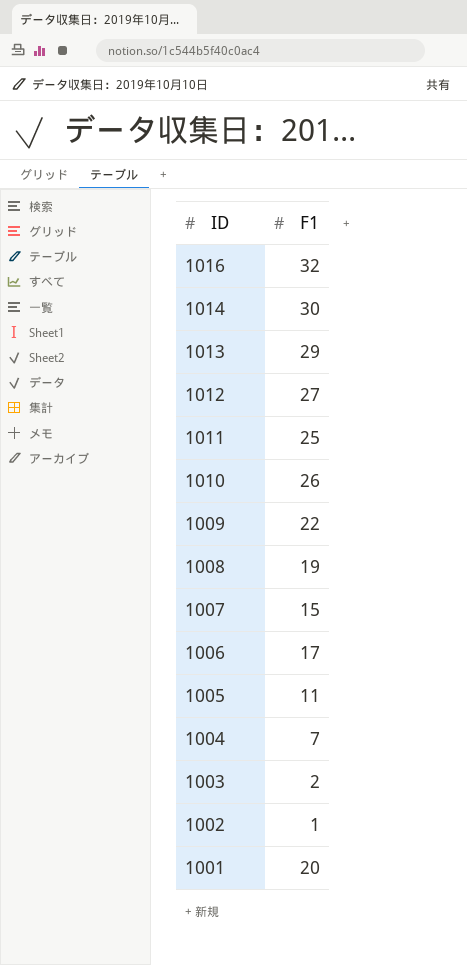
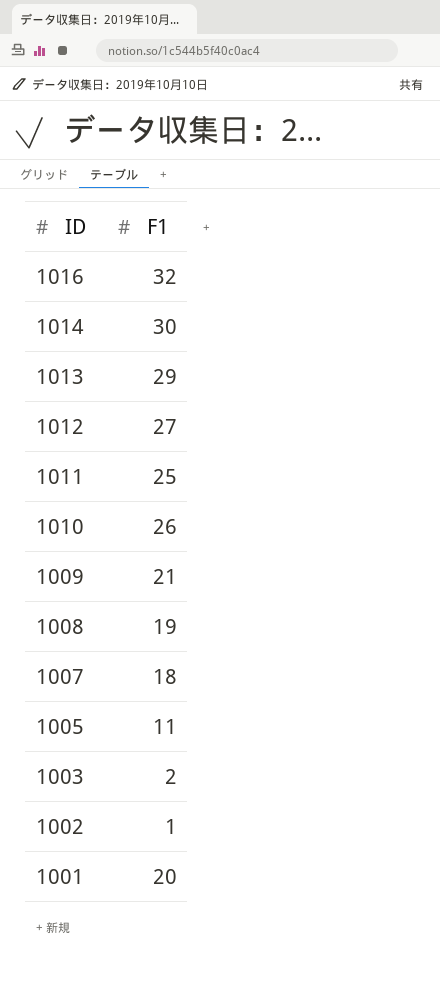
row 1006: 17 -> none
row 1004: 7 -> none
1009 | F1: 22 -> 21
1007 | F1: 15 -> 18

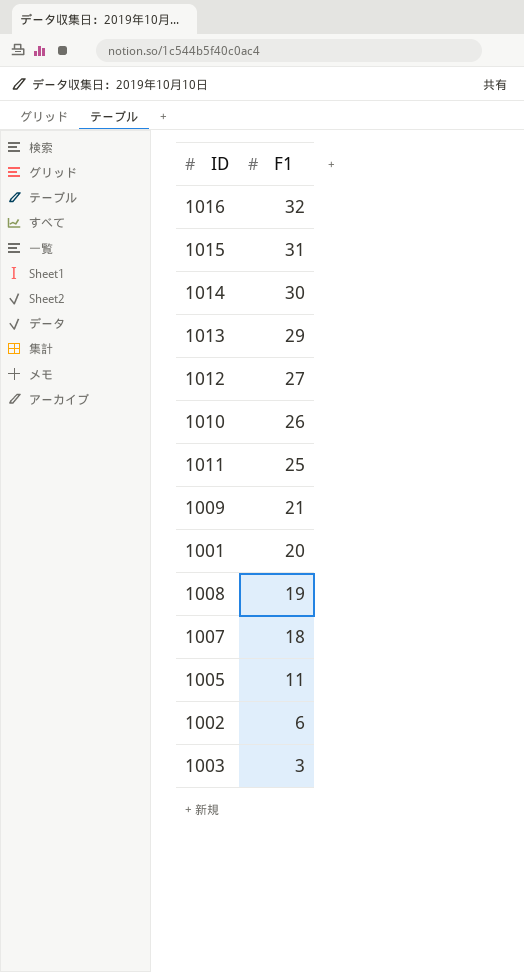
row order: ID descending -> F1 descending
row 1015: none -> 31
1002 | F1: 1 -> 6
1003 | F1: 2 -> 3

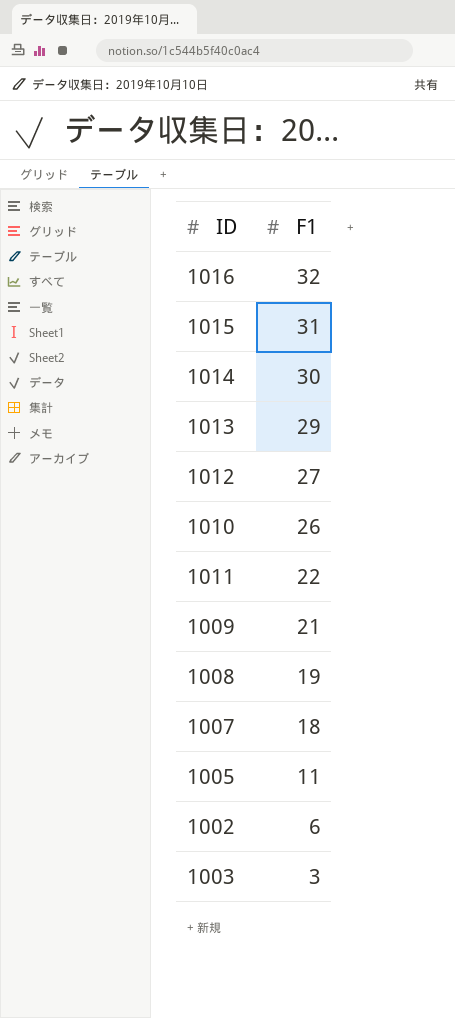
row 1001: 20 -> none
1011 | F1: 25 -> 22

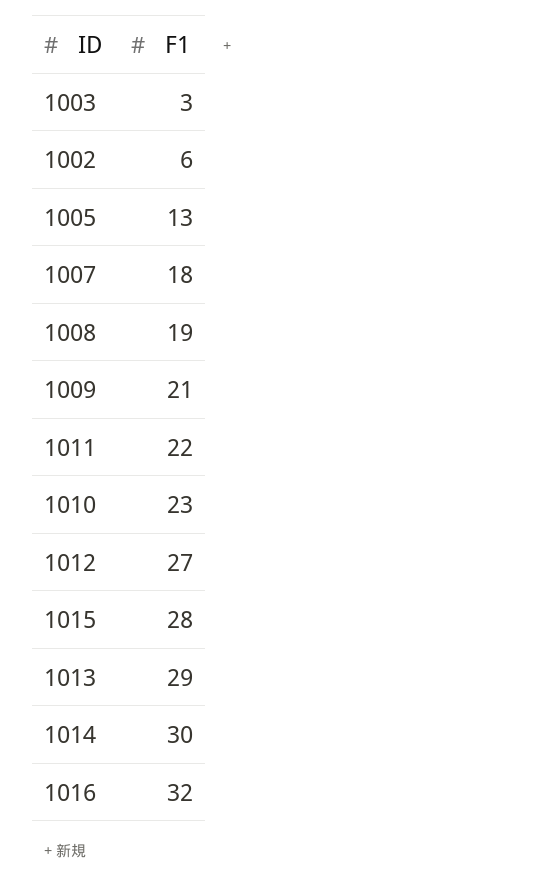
row order: F1 descending -> F1 ascending
1005 | F1: 11 -> 13
1010 | F1: 26 -> 23
1015 | F1: 31 -> 28

